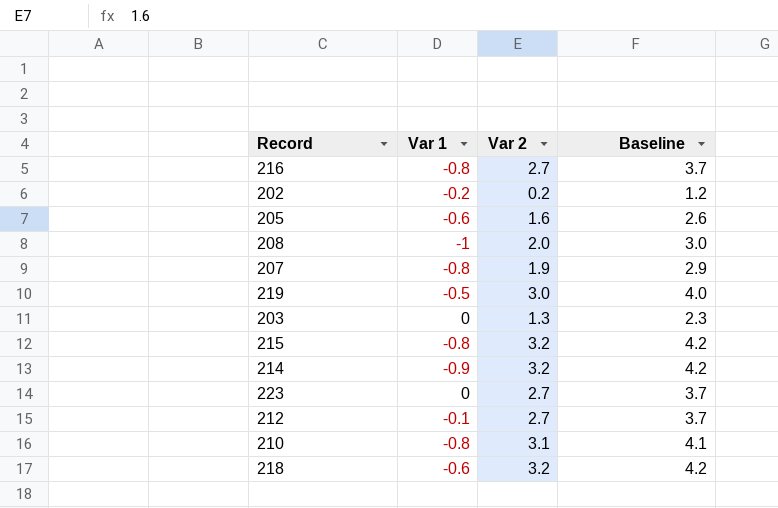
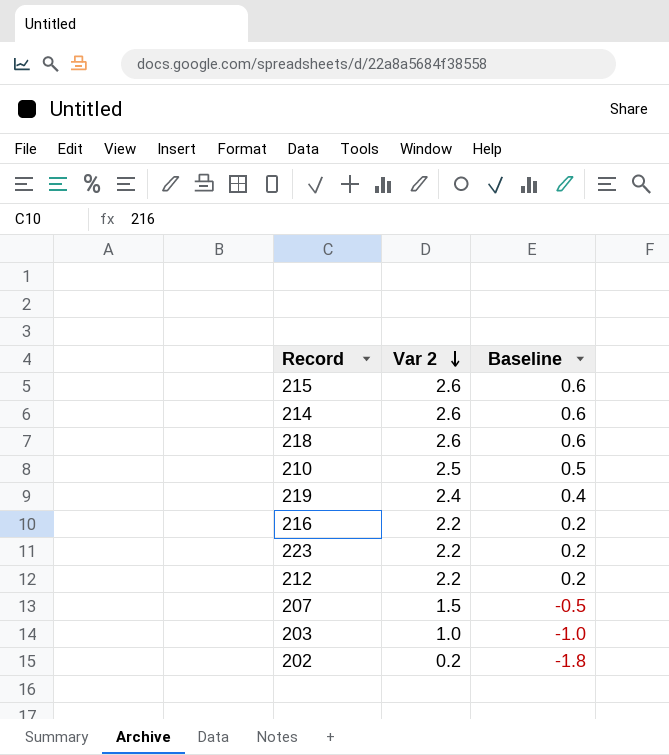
row order: none -> Var 2 descending
column Var 1 | position: 2 -> none
column Baseline | formula: [Var 2] + 1 -> [Var 2] - 2
row 205: -0.6 | 1.6 | 2.6 -> none
row 208: -1 | 2.0 | 3.0 -> none
215 | Var 2: 3.2 -> 2.6
214 | Var 2: 3.2 -> 2.6
218 | Var 2: 3.2 -> 2.6
210 | Var 2: 3.1 -> 2.5
219 | Var 2: 3.0 -> 2.4
216 | Var 2: 2.7 -> 2.2
223 | Var 2: 2.7 -> 2.2
212 | Var 2: 2.7 -> 2.2
207 | Var 2: 1.9 -> 1.5
203 | Var 2: 1.3 -> 1.0

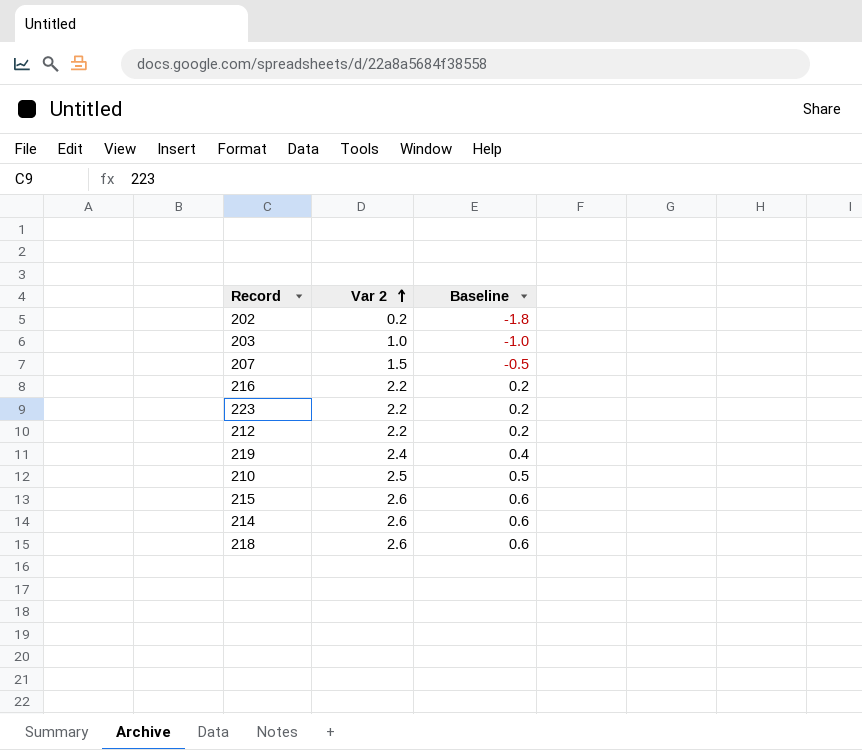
row order: Var 2 descending -> Var 2 ascending

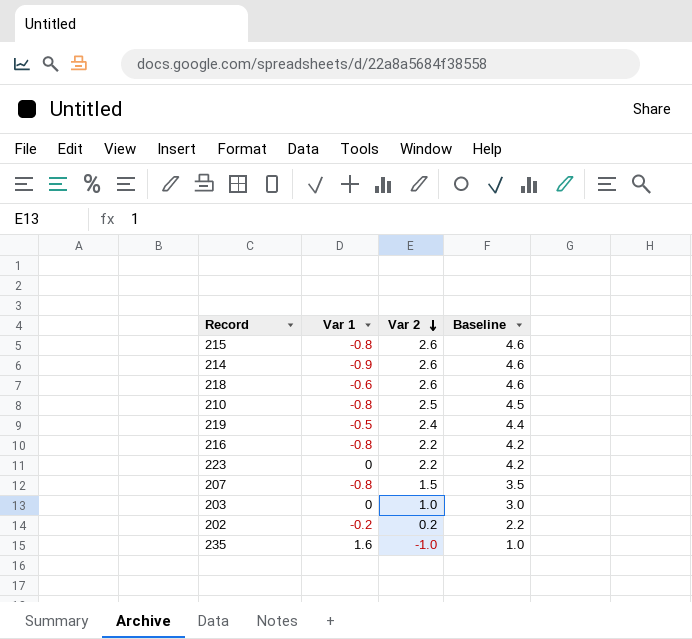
row order: Var 2 ascending -> Var 2 descending
column Var 1 | position: none -> 2
column Baseline | formula: [Var 2] - 2 -> [Var 2] + 2
row 212: 2.2 | 0.2 -> none
row 235: none -> 1.6 | -1.0 | 1.0

